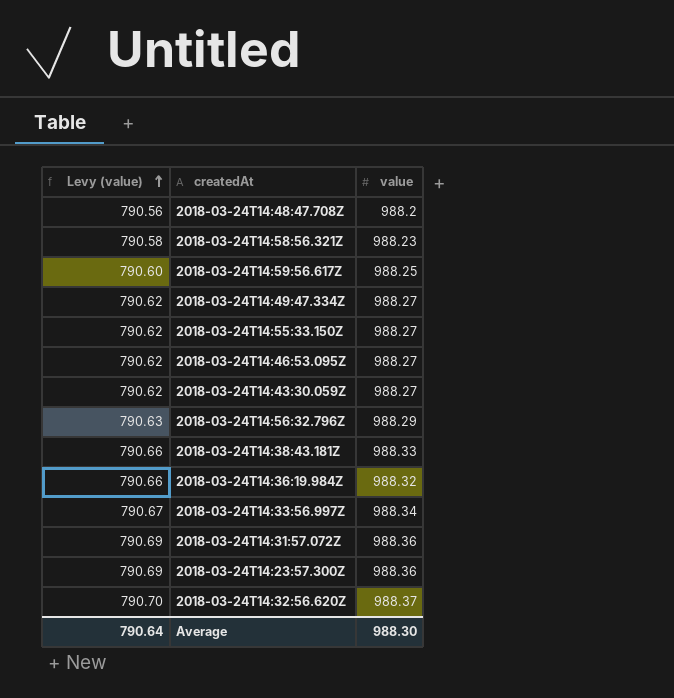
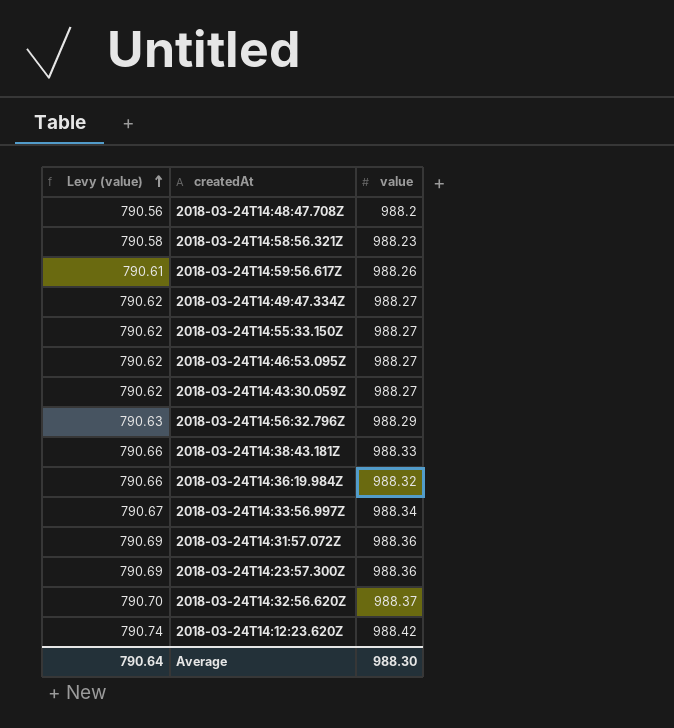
2018-03-24T14:59:56.617Z | Levy (value): 790.60 -> 790.61
2018-03-24T14:59:56.617Z | value: 988.25 -> 988.26
row 2018-03-24T14:12:23.620Z: none -> 790.74 | 988.42

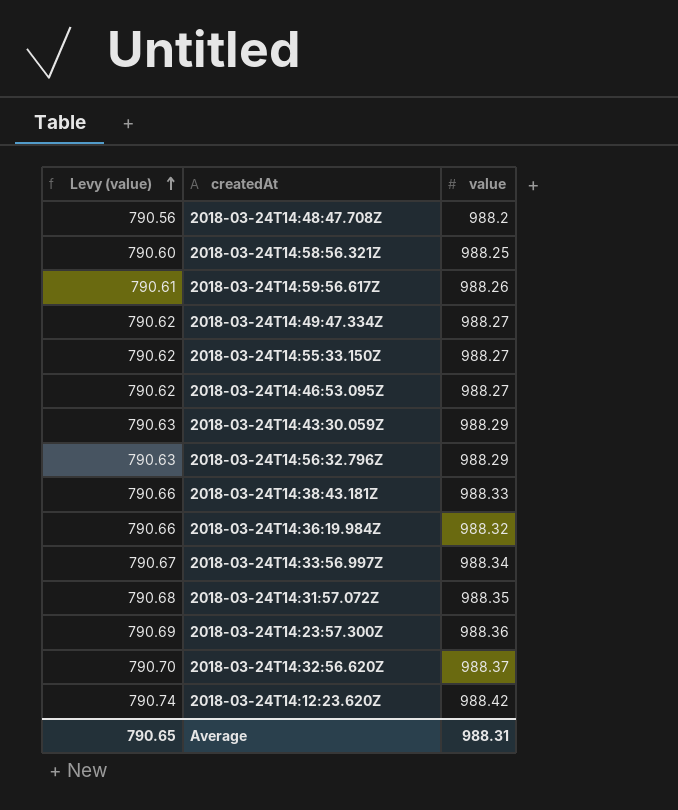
2018-03-24T14:58:56.321Z | Levy (value): 790.58 -> 790.60
2018-03-24T14:58:56.321Z | value: 988.23 -> 988.25
2018-03-24T14:43:30.059Z | Levy (value): 790.62 -> 790.63
2018-03-24T14:43:30.059Z | value: 988.27 -> 988.29
2018-03-24T14:31:57.072Z | Levy (value): 790.69 -> 790.68
2018-03-24T14:31:57.072Z | value: 988.36 -> 988.35
Average | Levy (value): 790.64 -> 790.65
Average | value: 988.30 -> 988.31

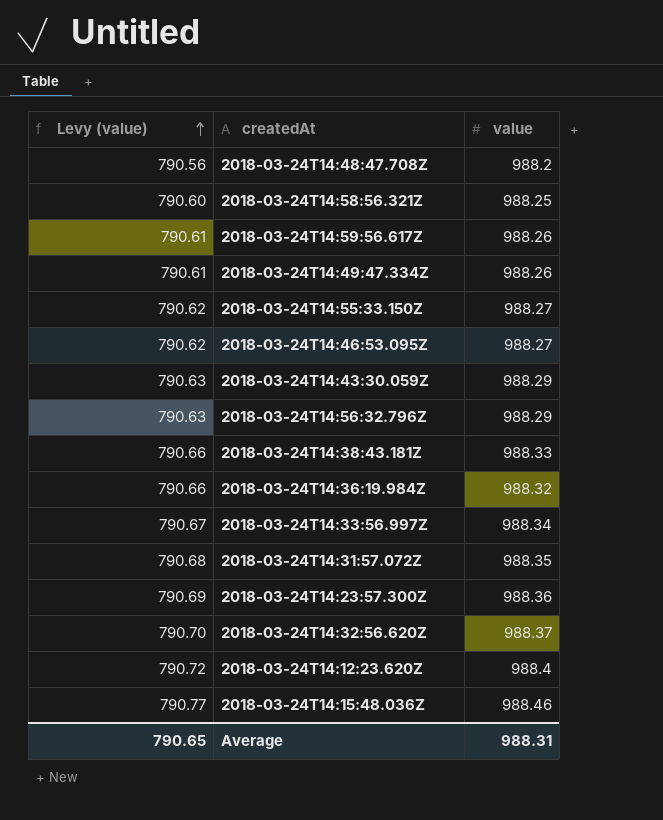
2018-03-24T14:49:47.334Z | Levy (value): 790.62 -> 790.61
2018-03-24T14:49:47.334Z | value: 988.27 -> 988.26
2018-03-24T14:12:23.620Z | Levy (value): 790.74 -> 790.72
2018-03-24T14:12:23.620Z | value: 988.42 -> 988.4
row 2018-03-24T14:15:48.036Z: none -> 790.77 | 988.46

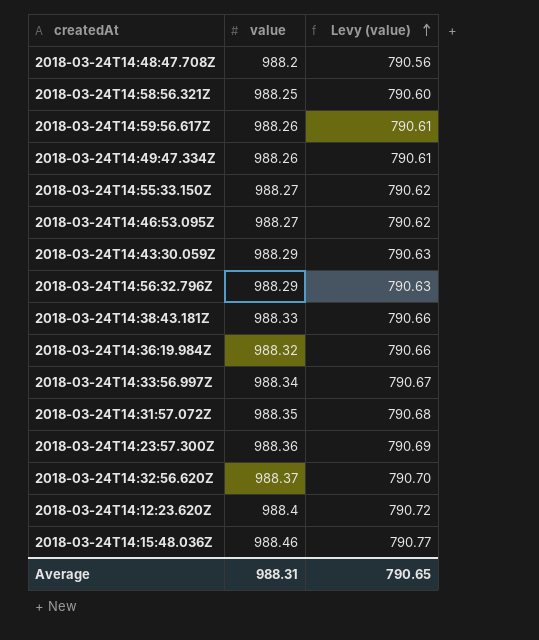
column Levy (value) | position: 1 -> 3

